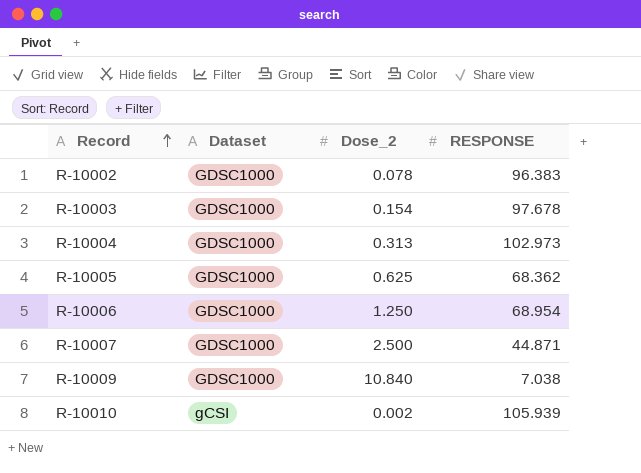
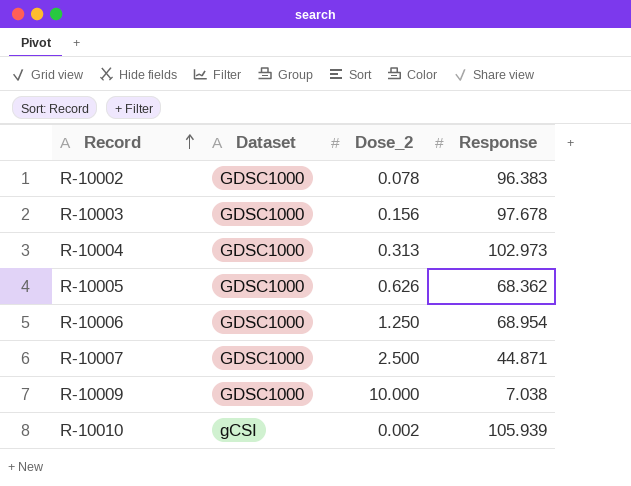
column name: RESPONSE -> Response
R-10003 | Dose_2: 0.154 -> 0.156
R-10005 | Dose_2: 0.625 -> 0.626
R-10009 | Dose_2: 10.840 -> 10.000

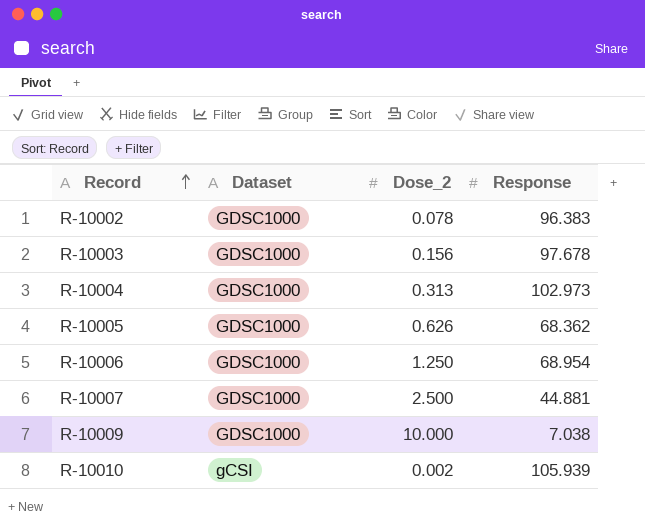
R-10007 | Response: 44.871 -> 44.881

